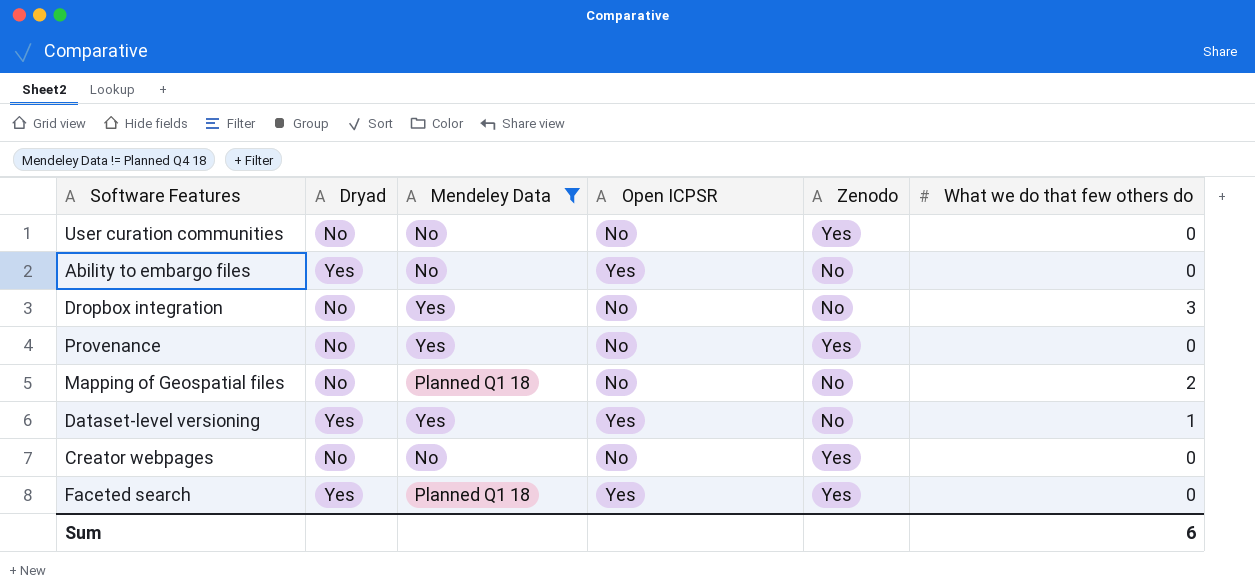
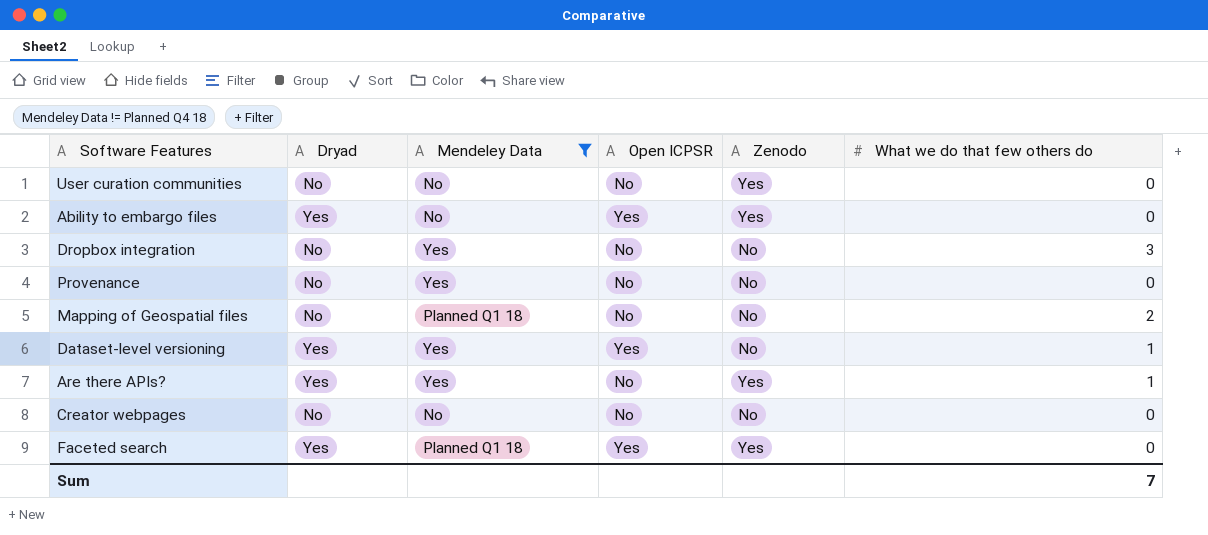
Ability to embargo files | Zenodo: No -> Yes
Provenance | Zenodo: Yes -> No
row Are there APIs?: none -> Yes | Yes | No | Yes | 1
Creator webpages | Zenodo: Yes -> No
Sum | What we do that few others do: 6 -> 7

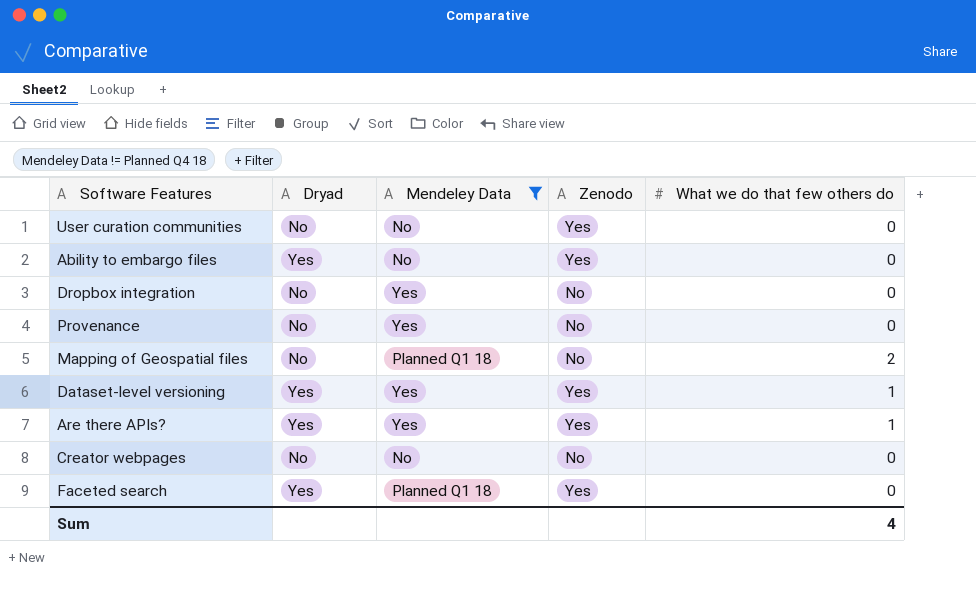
column Open ICPSR | position: 4 -> none
Dropbox integration | What we do that few others do: 3 -> 0
Dataset-level versioning | Zenodo: No -> Yes
Sum | What we do that few others do: 7 -> 4

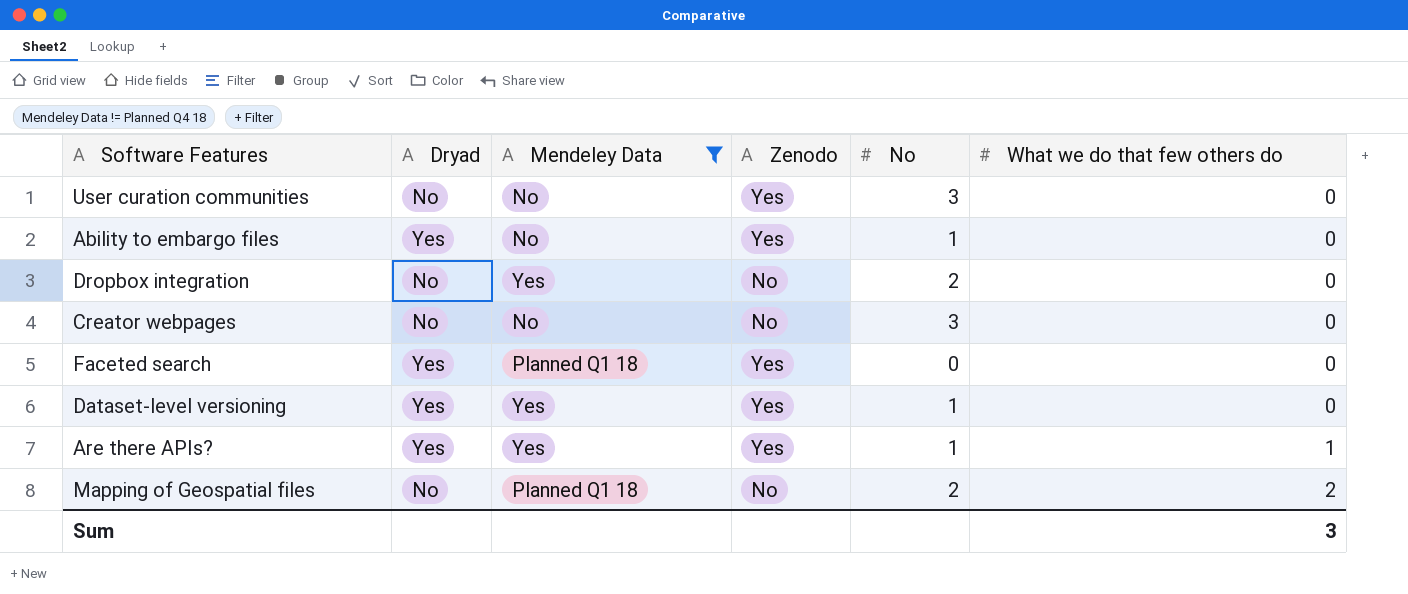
row order: none -> What we do that few others do ascending
column No | position: none -> 5
row Provenance: No | Yes | No | 0 -> none
Dataset-level versioning | What we do that few others do: 1 -> 0
Sum | What we do that few others do: 4 -> 3

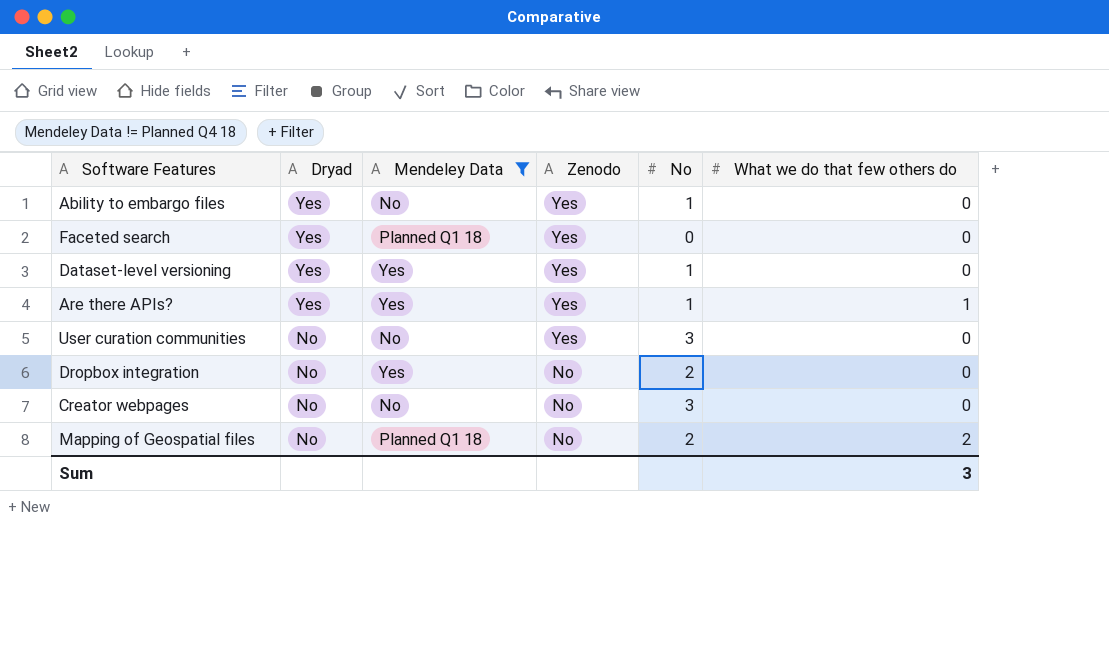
row order: What we do that few others do ascending -> Dryad descending

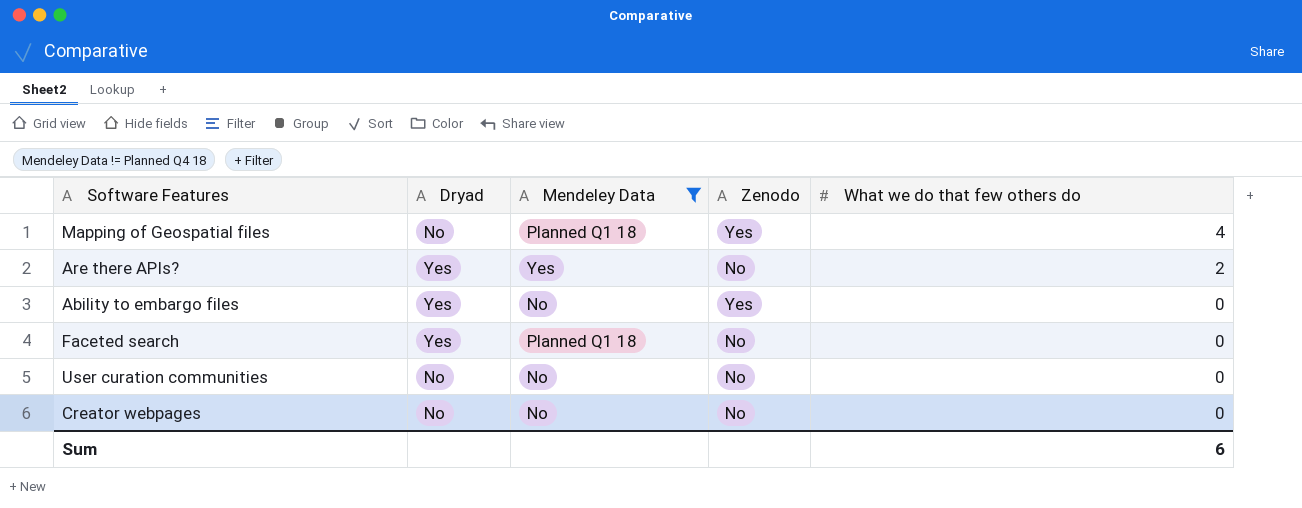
row order: Dryad descending -> What we do that few others do descending
column No | position: 5 -> none
row Dataset-level versioning: Yes | Yes | Yes | 1 | 0 -> none
row Dropbox integration: No | Yes | No | 2 | 0 -> none
Mapping of Geospatial files | Zenodo: No -> Yes
Mapping of Geospatial files | What we do that few others do: 2 -> 4
Are there APIs? | Zenodo: Yes -> No
Are there APIs? | What we do that few others do: 1 -> 2
Faceted search | Zenodo: Yes -> No
User curation communities | Zenodo: Yes -> No
Sum | What we do that few others do: 3 -> 6

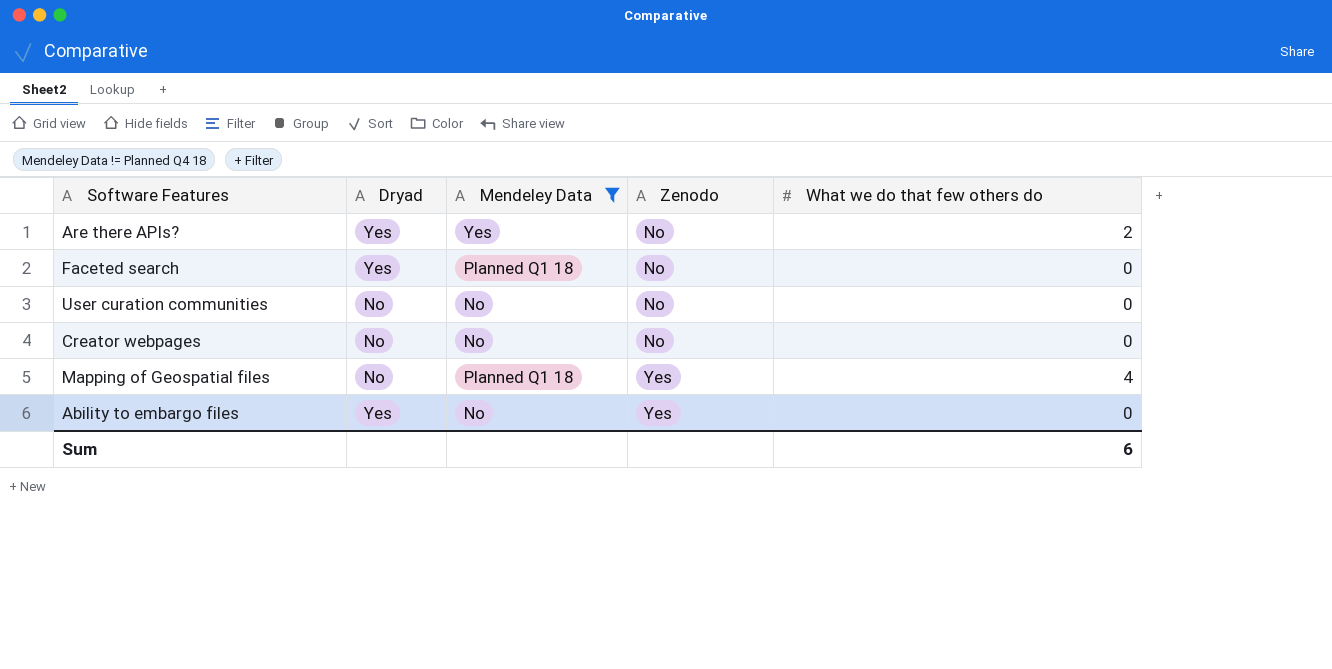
row order: What we do that few others do descending -> Zenodo ascending

